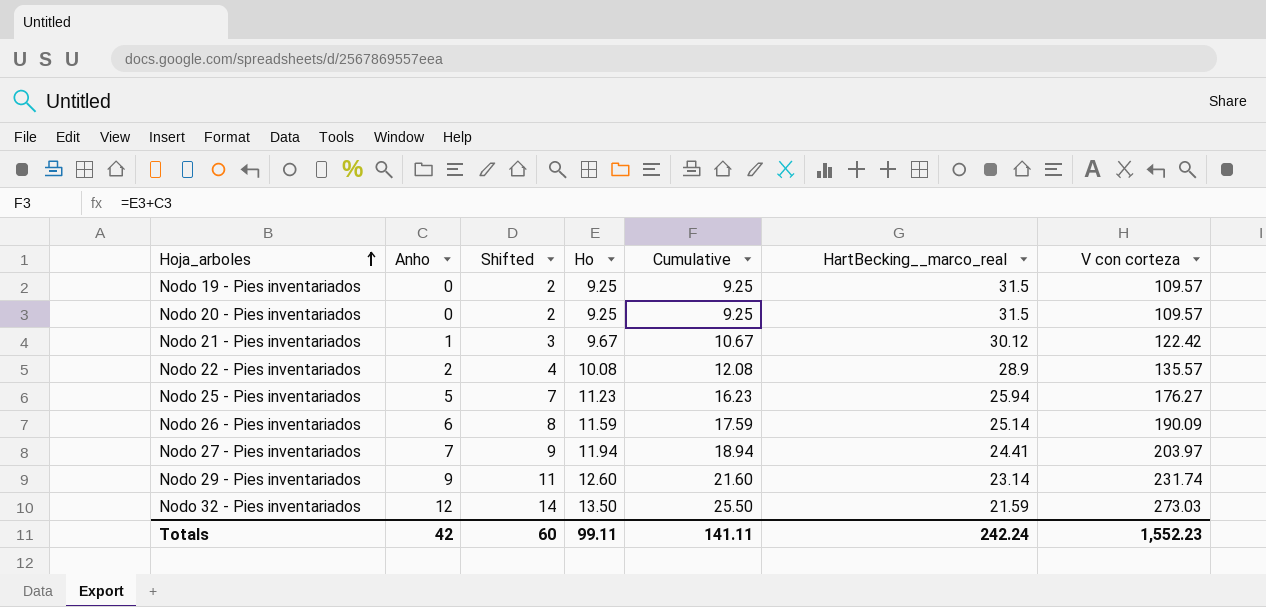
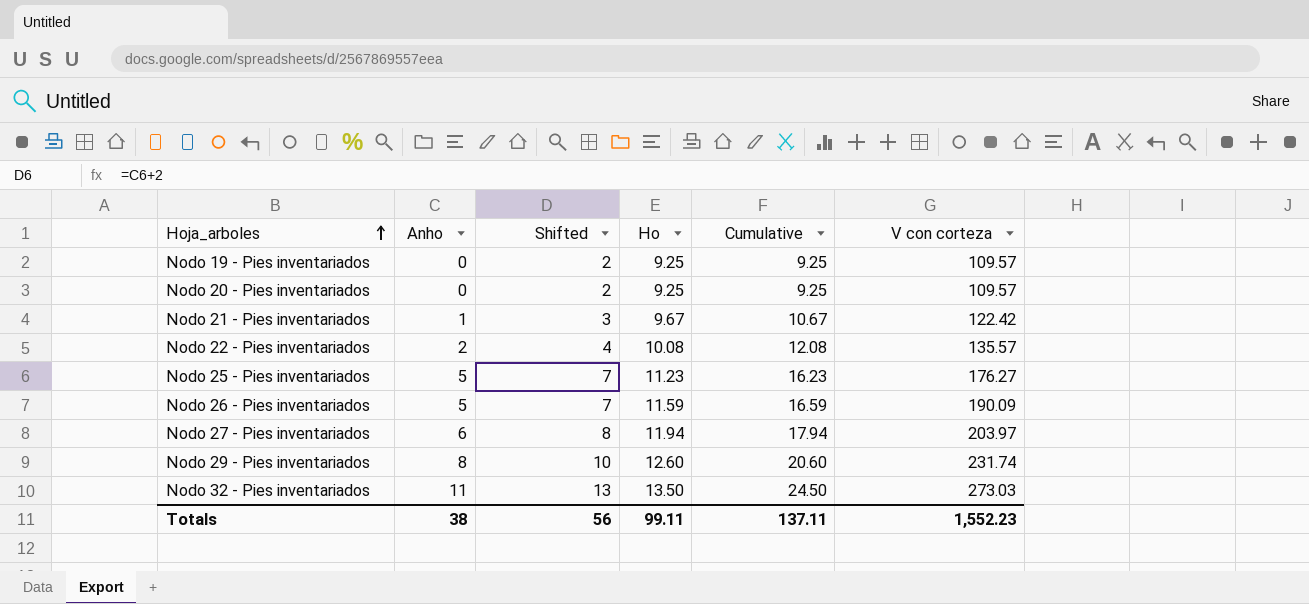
column HartBecking__marco_real | position: 6 -> none
Nodo 26 - Pies inventariados | Anho: 6 -> 5
Nodo 26 - Pies inventariados | Shifted: 8 -> 7
Nodo 26 - Pies inventariados | Cumulative: 17.59 -> 16.59
Nodo 27 - Pies inventariados | Anho: 7 -> 6
Nodo 27 - Pies inventariados | Shifted: 9 -> 8
Nodo 27 - Pies inventariados | Cumulative: 18.94 -> 17.94
Nodo 29 - Pies inventariados | Anho: 9 -> 8
Nodo 29 - Pies inventariados | Shifted: 11 -> 10
Nodo 29 - Pies inventariados | Cumulative: 21.60 -> 20.60
Nodo 32 - Pies inventariados | Anho: 12 -> 11
Nodo 32 - Pies inventariados | Shifted: 14 -> 13
Nodo 32 - Pies inventariados | Cumulative: 25.50 -> 24.50
Totals | Anho: 42 -> 38
Totals | Shifted: 60 -> 56
Totals | Cumulative: 141.11 -> 137.11

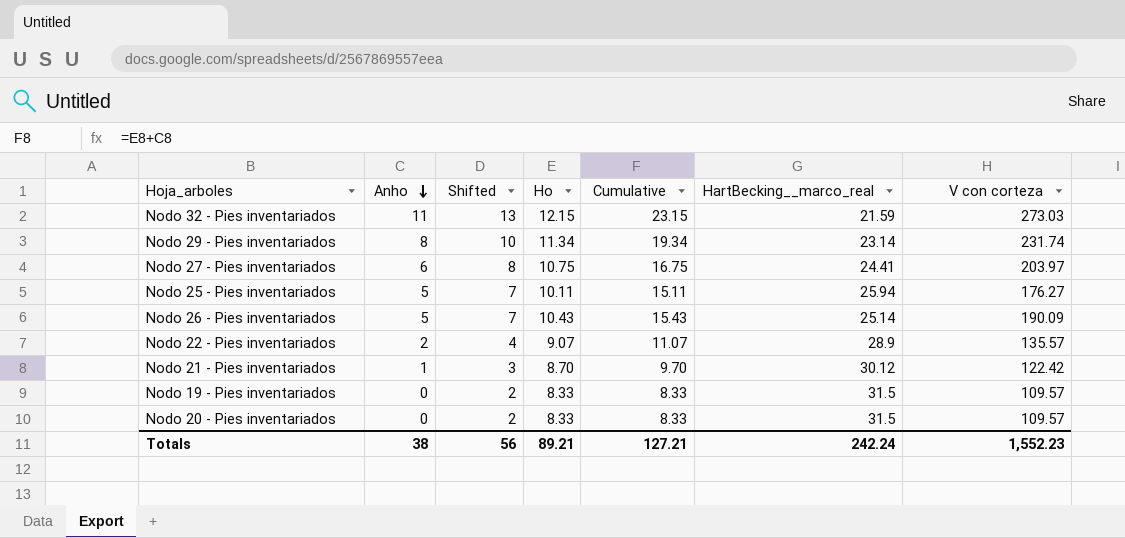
row order: Hoja_arboles ascending -> Anho descending
column HartBecking__marco_real | position: none -> 6
Nodo 32 - Pies inventariados | Ho: 13.50 -> 12.15
Nodo 32 - Pies inventariados | Cumulative: 24.50 -> 23.15
Nodo 29 - Pies inventariados | Ho: 12.60 -> 11.34
Nodo 29 - Pies inventariados | Cumulative: 20.60 -> 19.34
Nodo 27 - Pies inventariados | Ho: 11.94 -> 10.75
Nodo 27 - Pies inventariados | Cumulative: 17.94 -> 16.75
Nodo 25 - Pies inventariados | Ho: 11.23 -> 10.11
Nodo 25 - Pies inventariados | Cumulative: 16.23 -> 15.11
Nodo 26 - Pies inventariados | Ho: 11.59 -> 10.43
Nodo 26 - Pies inventariados | Cumulative: 16.59 -> 15.43
Nodo 22 - Pies inventariados | Ho: 10.08 -> 9.07
Nodo 22 - Pies inventariados | Cumulative: 12.08 -> 11.07
Nodo 21 - Pies inventariados | Ho: 9.67 -> 8.70
Nodo 21 - Pies inventariados | Cumulative: 10.67 -> 9.70
Nodo 19 - Pies inventariados | Ho: 9.25 -> 8.33
Nodo 19 - Pies inventariados | Cumulative: 9.25 -> 8.33
Nodo 20 - Pies inventariados | Ho: 9.25 -> 8.33
Nodo 20 - Pies inventariados | Cumulative: 9.25 -> 8.33
Totals | Ho: 99.11 -> 89.21
Totals | Cumulative: 137.11 -> 127.21

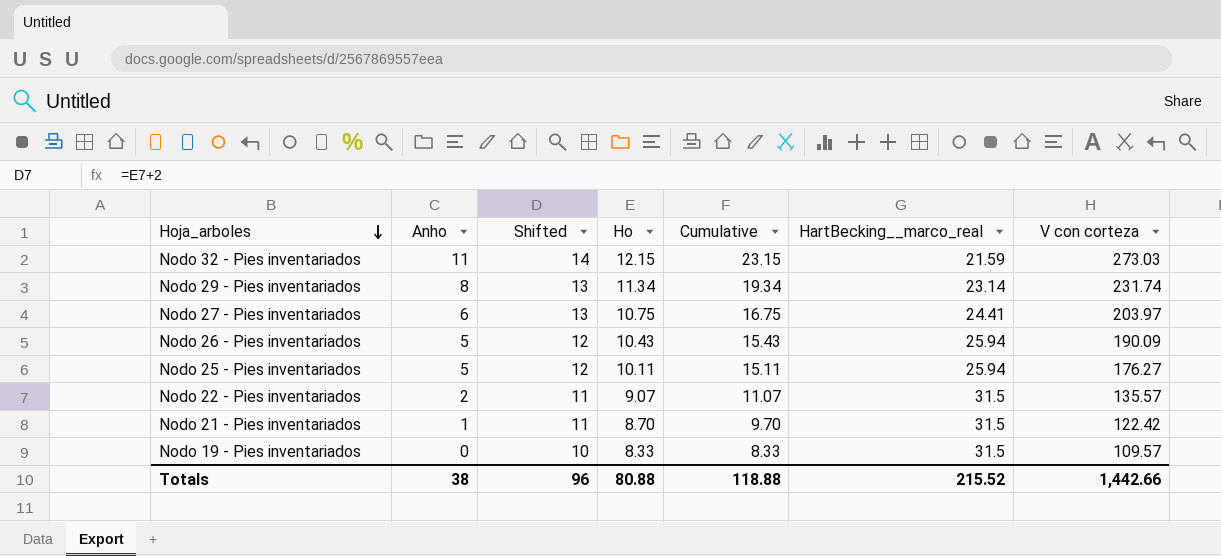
row order: Anho descending -> Hoja_arboles descending
column Shifted | formula: [Anho] + 2 -> [Ho] + 2
row Nodo 20 - Pies inventariados: 0 | 2 | 8.33 | 8.33 | 31.5 | 109.57 -> none
Nodo 26 - Pies inventariados | HartBecking__marco_real: 25.14 -> 25.94
Nodo 22 - Pies inventariados | HartBecking__marco_real: 28.9 -> 31.5
Nodo 21 - Pies inventariados | HartBecking__marco_real: 30.12 -> 31.5
Totals | Shifted: 56 -> 96
Totals | Ho: 89.21 -> 80.88
Totals | Cumulative: 127.21 -> 118.88
Totals | HartBecking__marco_real: 242.24 -> 215.52
Totals | V con corteza: 1,552.23 -> 1,442.66

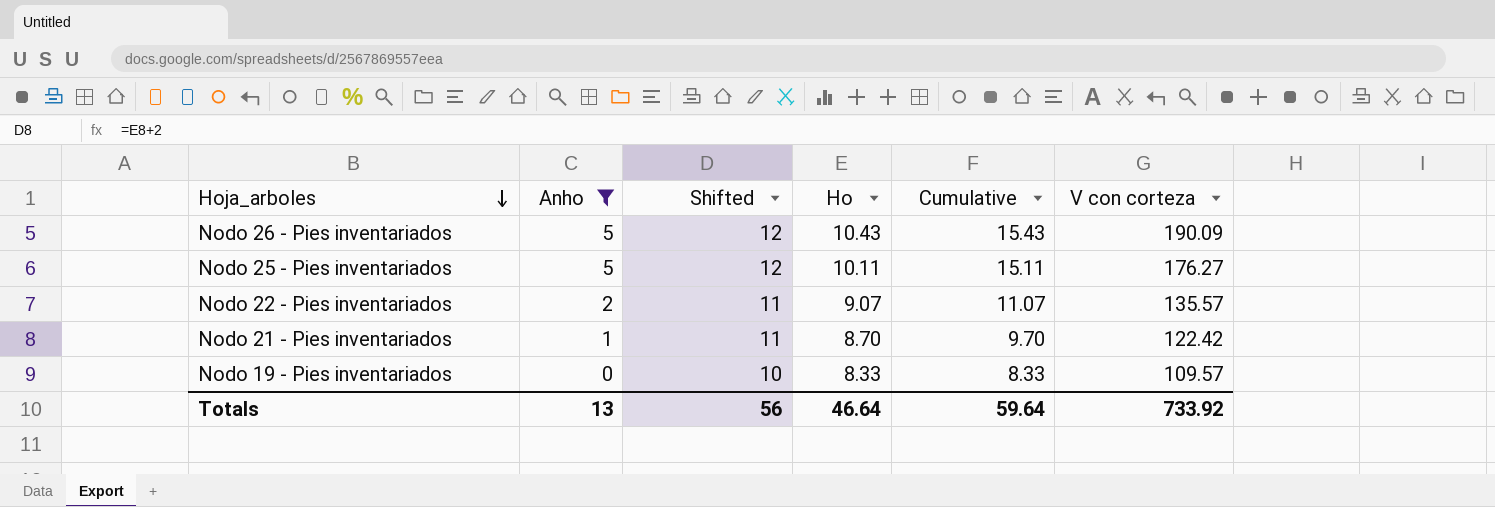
filter: none -> Anho <= 5
column HartBecking__marco_real | position: 6 -> none
Totals | Anho: 38 -> 13
Totals | Shifted: 96 -> 56
Totals | Ho: 80.88 -> 46.64
Totals | Cumulative: 118.88 -> 59.64
Totals | V con corteza: 1,442.66 -> 733.92

